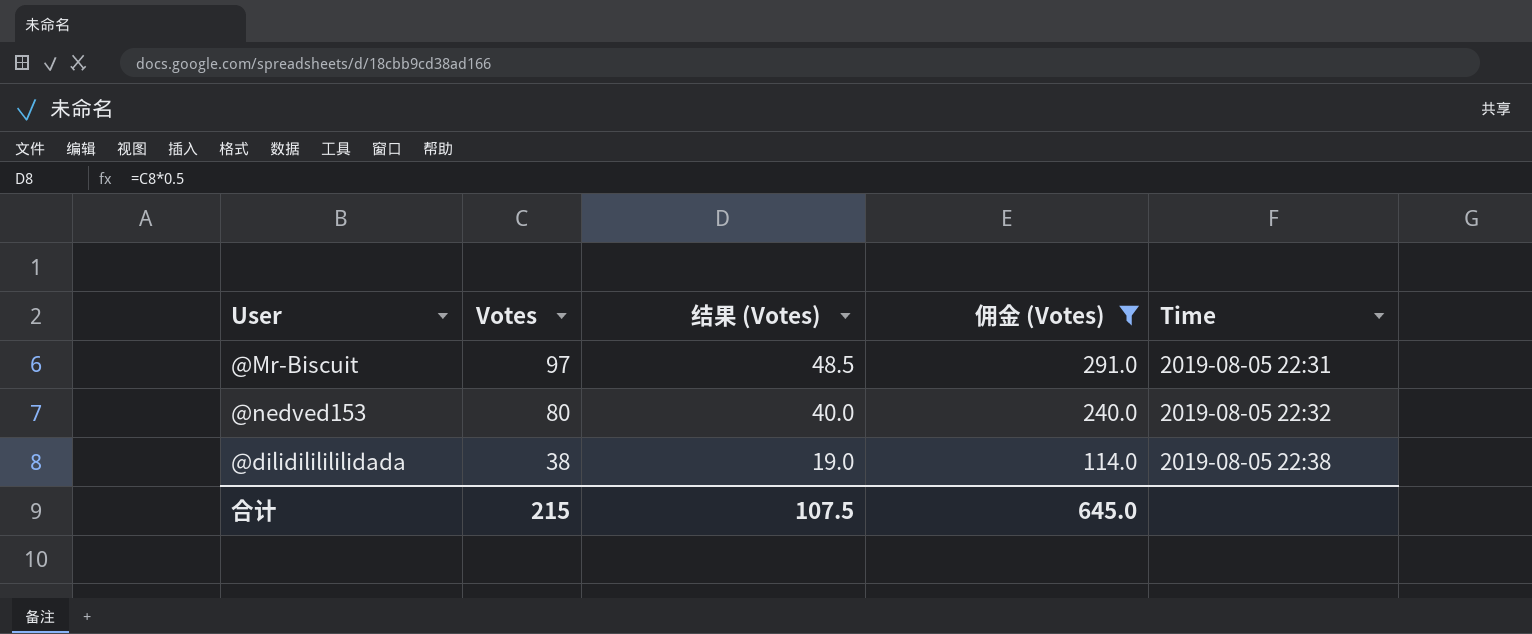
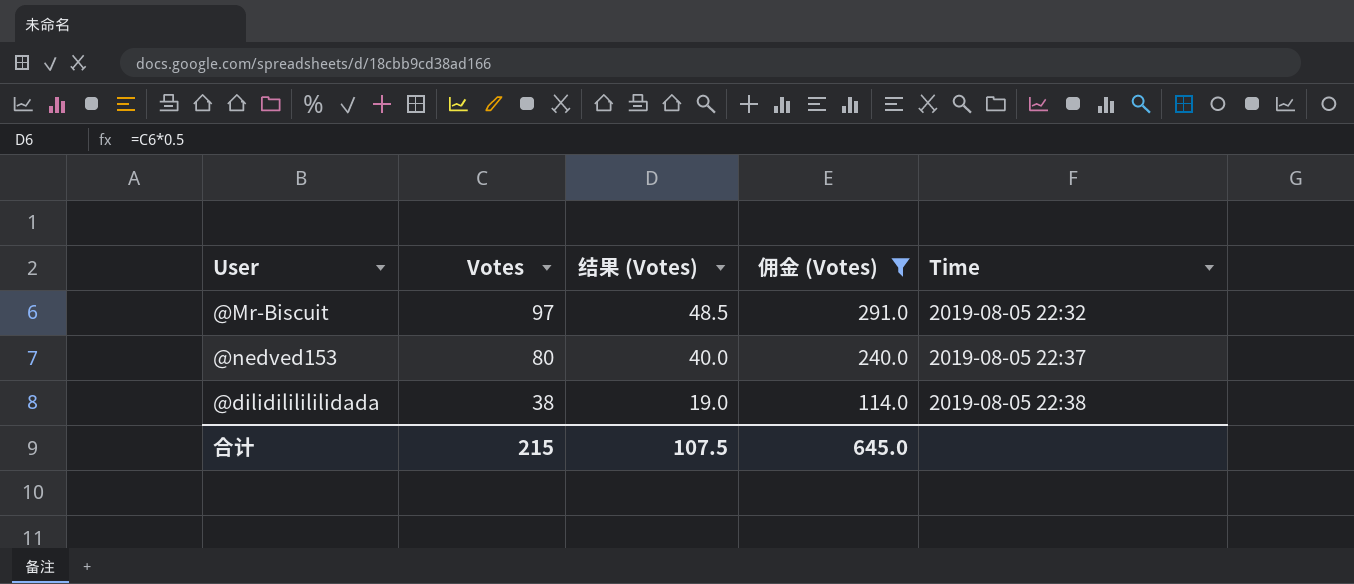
@Mr-Biscuit | Time: 2019-08-05 22:31 -> 2019-08-05 22:32
@nedved153 | Time: 2019-08-05 22:32 -> 2019-08-05 22:37

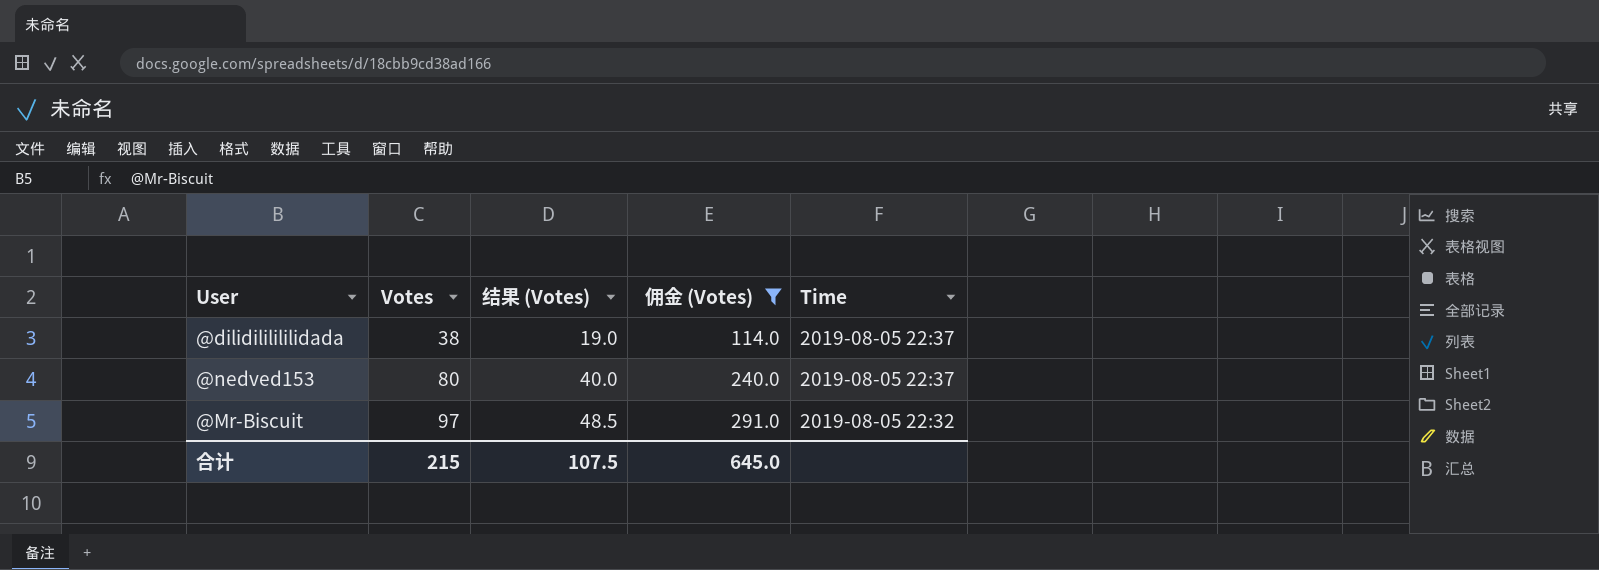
row order: Votes descending -> Votes ascending
@dilidililililidada | Time: 2019-08-05 22:38 -> 2019-08-05 22:37

